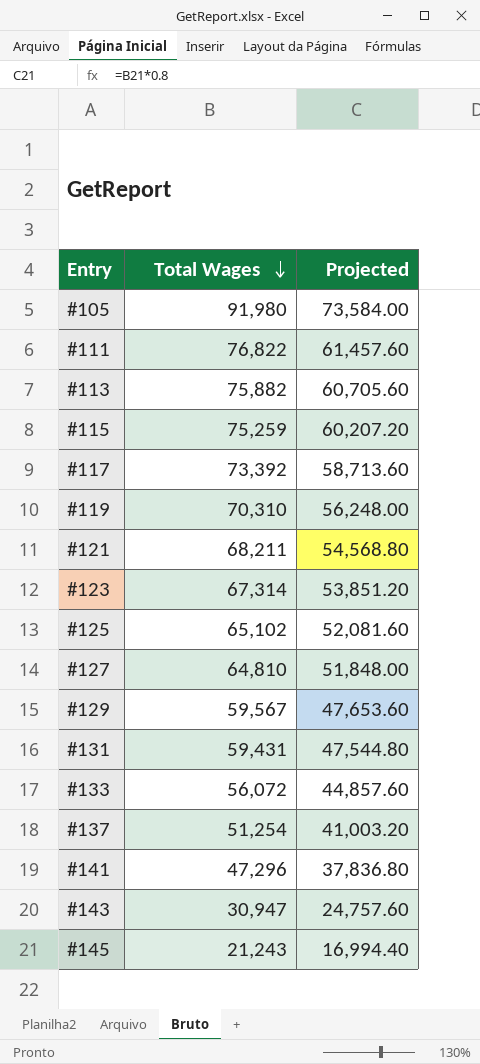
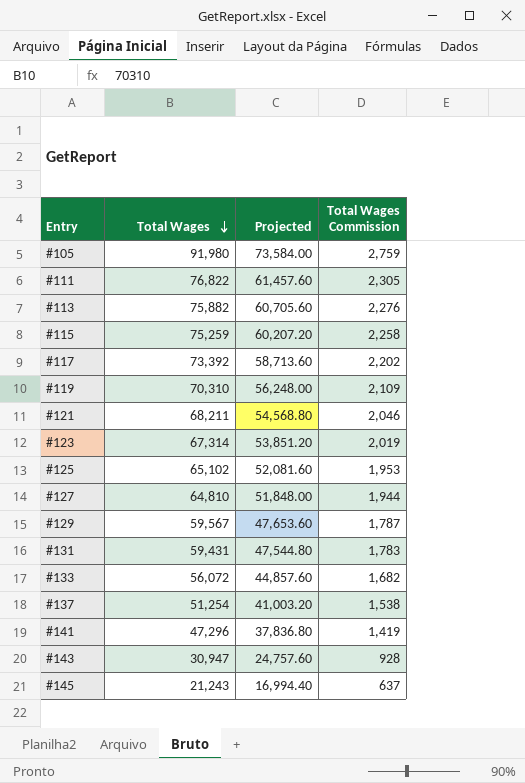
column Total Wages Commission | formula: none -> [Total Wages] * 0.03

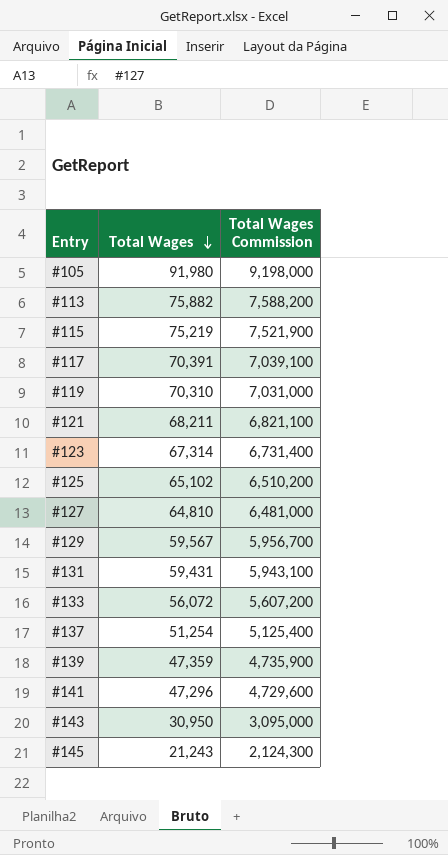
column Projected | formula: [Total Wages] * 0.8 -> none
column Total Wages Commission | formula: [Total Wages] * 0.03 -> [Total Wages] * 100
row #111: 76,822 | 61,457.60 | 2,305 -> none
#115 | Total Wages: 75,259 -> 75,219
#117 | Total Wages: 73,392 -> 70,391
row #139: none -> 47,359 | 4,735,900
#143 | Total Wages: 30,947 -> 30,950

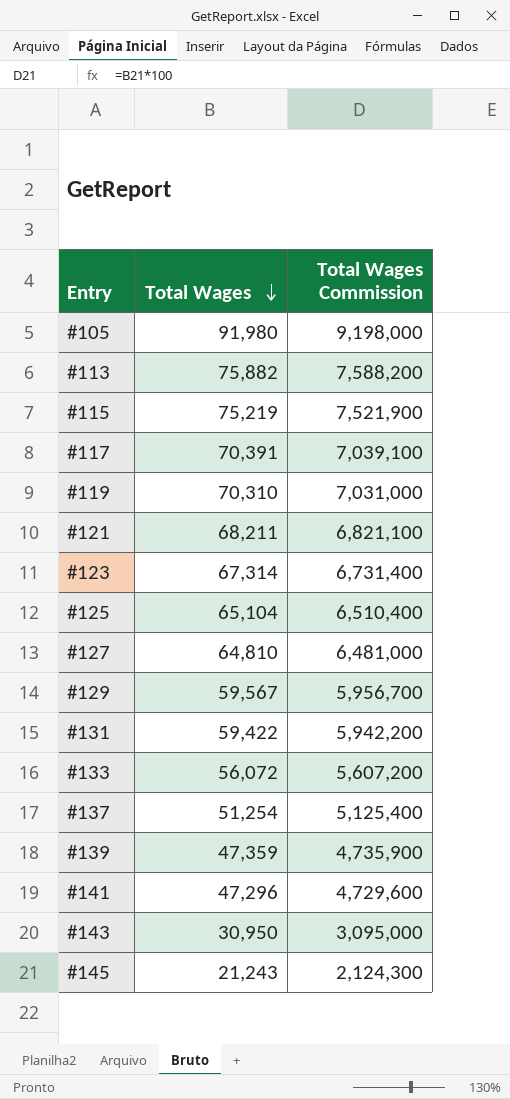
#125 | Total Wages: 65,102 -> 65,104
#125 | Total Wages Commission: 6,510,200 -> 6,510,400
#131 | Total Wages: 59,431 -> 59,422
#131 | Total Wages Commission: 5,943,100 -> 5,942,200

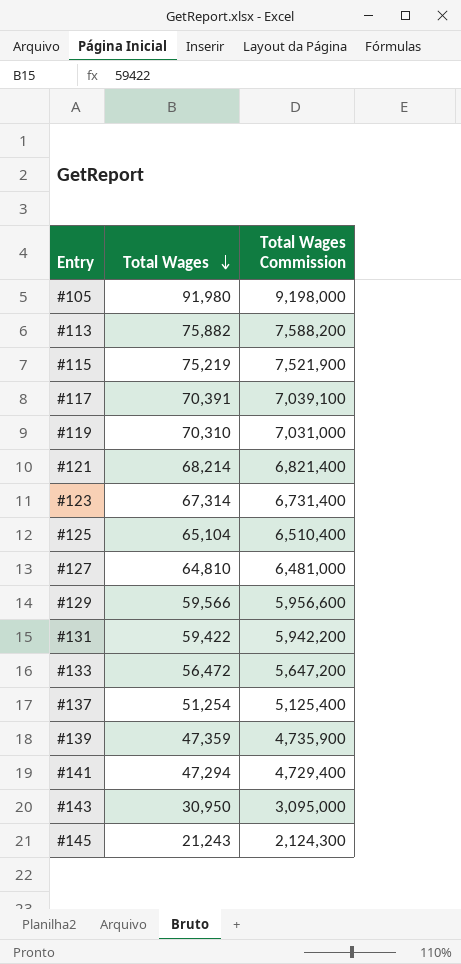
#121 | Total Wages: 68,211 -> 68,214
#121 | Total Wages Commission: 6,821,100 -> 6,821,400
#129 | Total Wages: 59,567 -> 59,566
#129 | Total Wages Commission: 5,956,700 -> 5,956,600
#133 | Total Wages: 56,072 -> 56,472
#133 | Total Wages Commission: 5,607,200 -> 5,647,200
#141 | Total Wages: 47,296 -> 47,294
#141 | Total Wages Commission: 4,729,600 -> 4,729,400

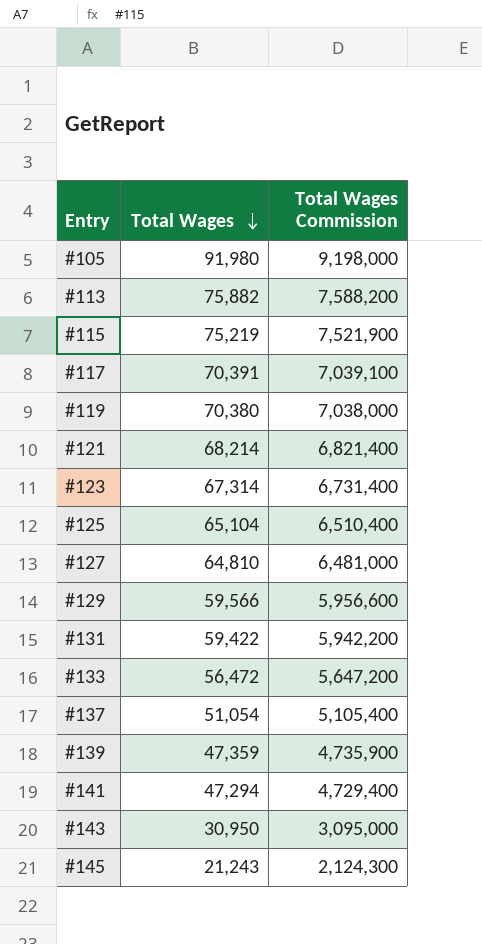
#119 | Total Wages: 70,310 -> 70,380
#119 | Total Wages Commission: 7,031,000 -> 7,038,000
#137 | Total Wages: 51,254 -> 51,054
#137 | Total Wages Commission: 5,125,400 -> 5,105,400

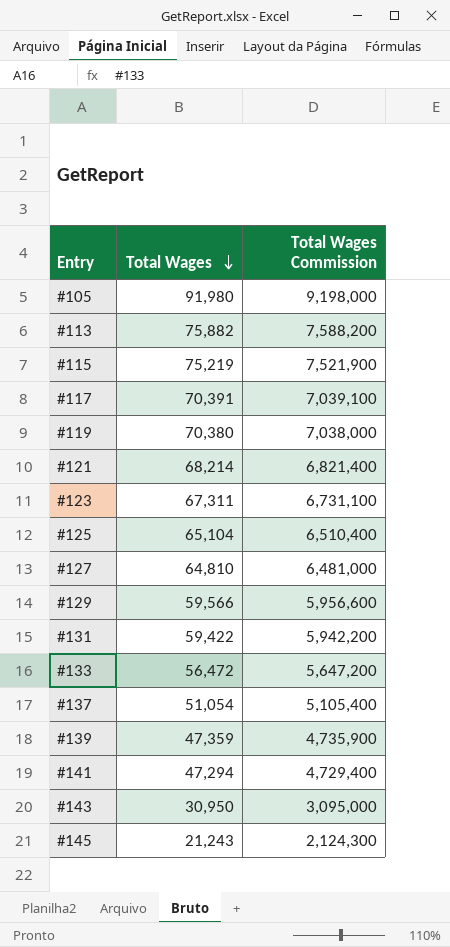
#123 | Total Wages: 67,314 -> 67,311
#123 | Total Wages Commission: 6,731,400 -> 6,731,100

